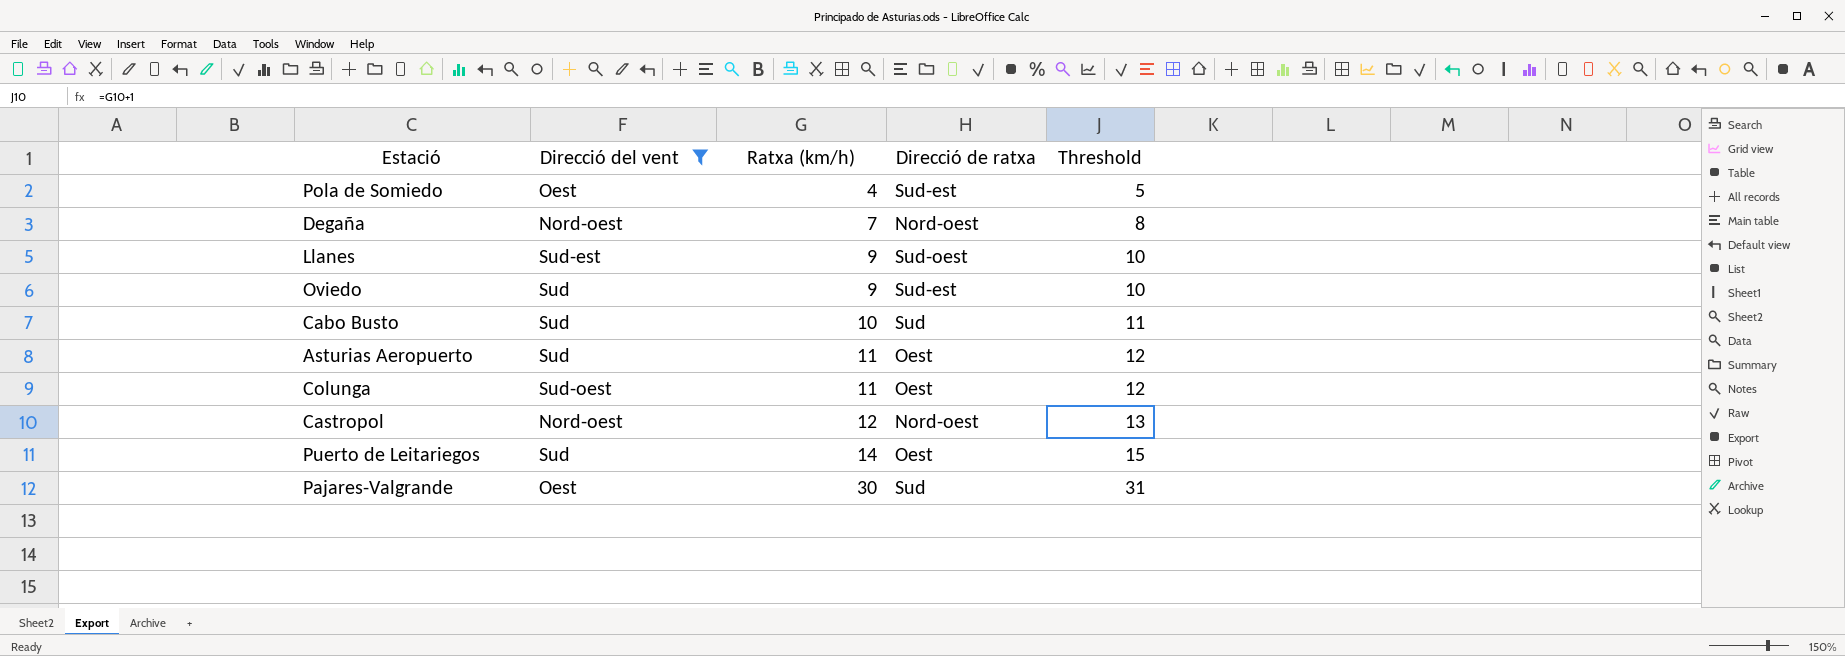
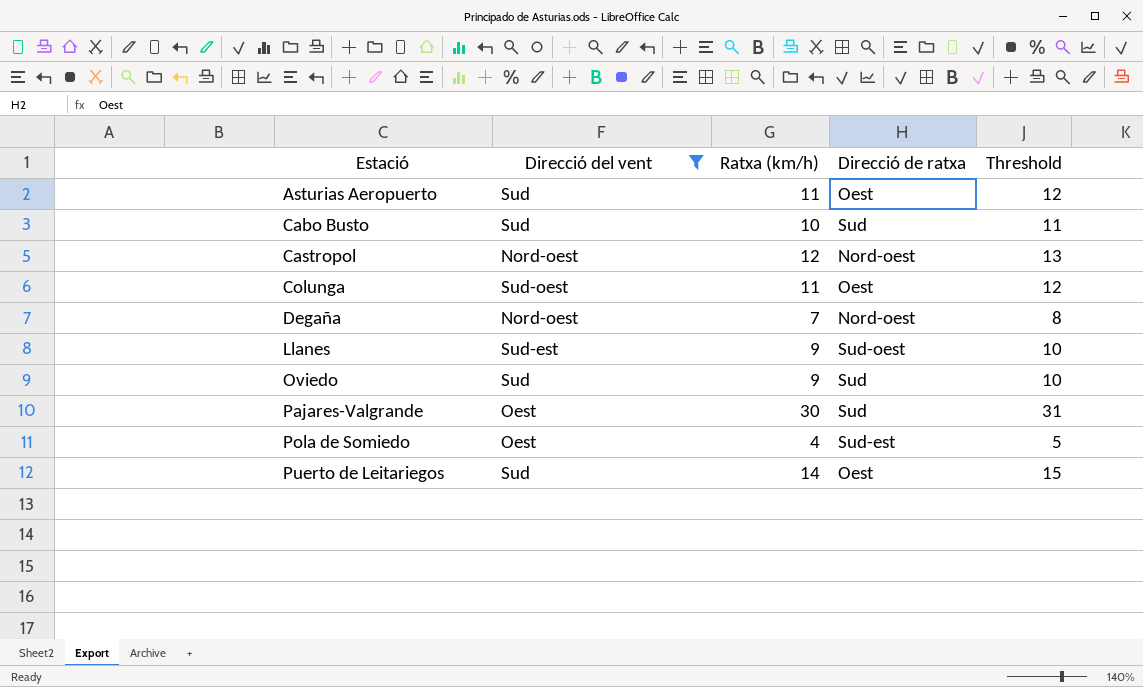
row order: Ratxa (km/h) ascending -> Estació ascending
Oviedo | Direcció de ratxa: Sud-est -> Sud

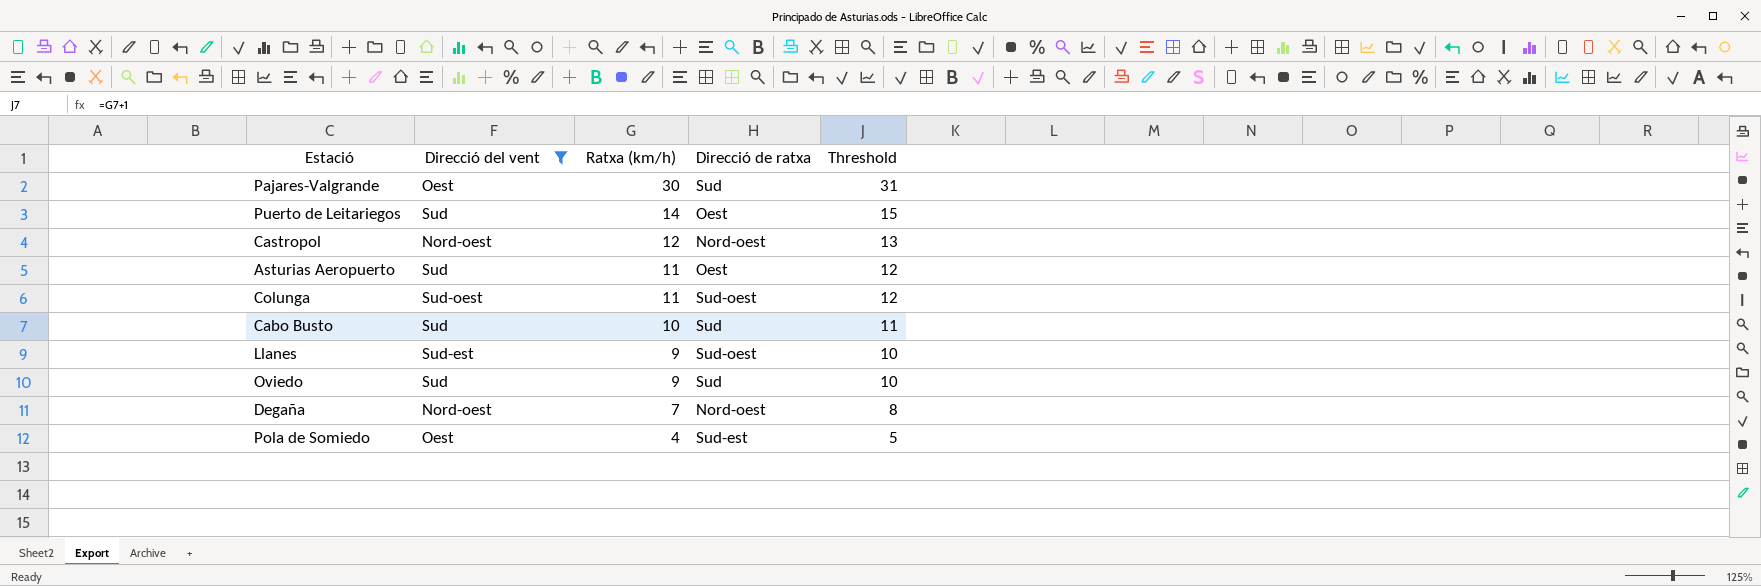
row order: Estació ascending -> Ratxa (km/h) descending
Colunga | Direcció de ratxa: Oest -> Sud-oest

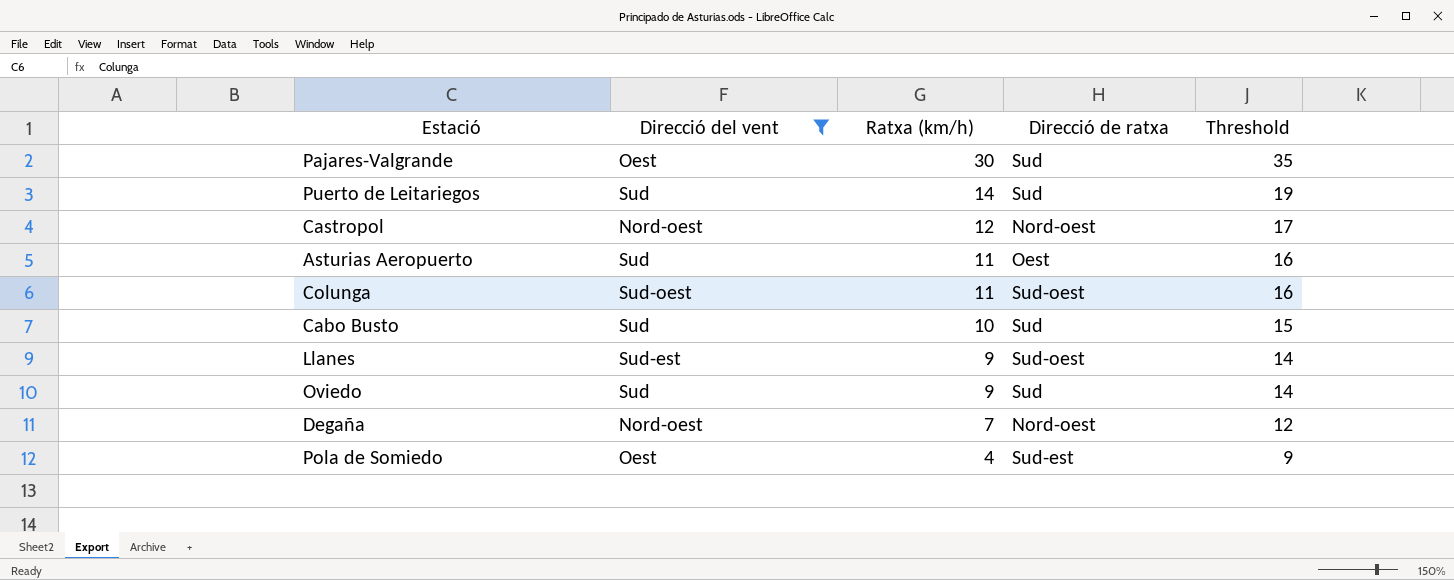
column Threshold | formula: [Ratxa (km/h)] + 1 -> [Ratxa (km/h)] + 5
Puerto de Leitariegos | Direcció de ratxa: Oest -> Sud

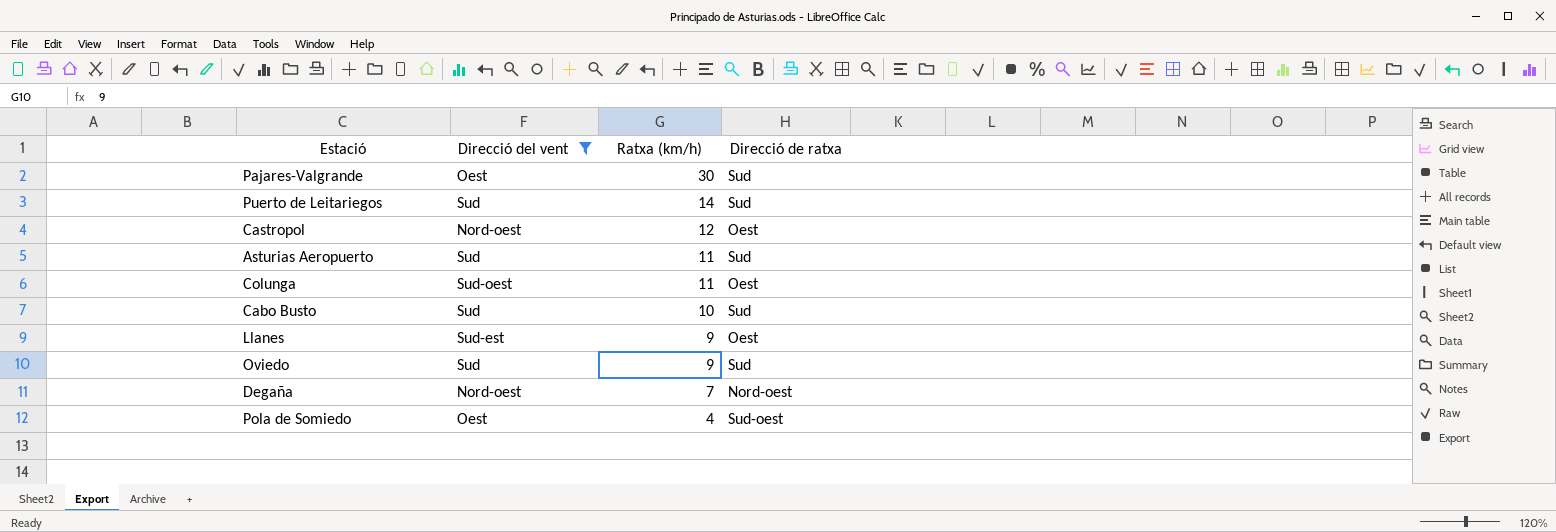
column Threshold | formula: [Ratxa (km/h)] + 5 -> none
Castropol | Direcció de ratxa: Nord-oest -> Oest
Asturias Aeropuerto | Direcció de ratxa: Oest -> Sud
Colunga | Direcció de ratxa: Sud-oest -> Oest
Llanes | Direcció de ratxa: Sud-oest -> Oest
Pola de Somiedo | Direcció de ratxa: Sud-est -> Sud-oest

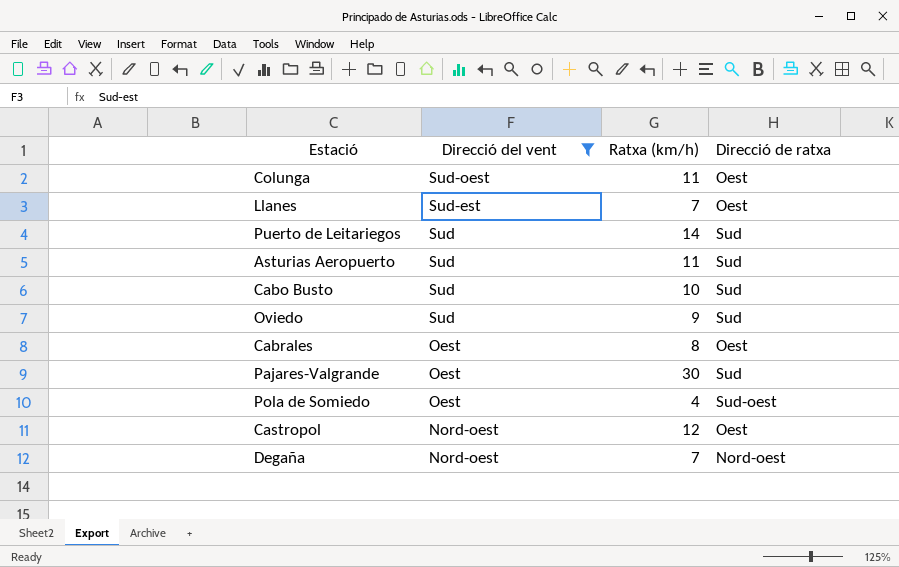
row order: Ratxa (km/h) descending -> Direcció del vent descending
Llanes | Ratxa (km/h): 9 -> 7
row Cabrales: none -> Oest | 8 | Oest

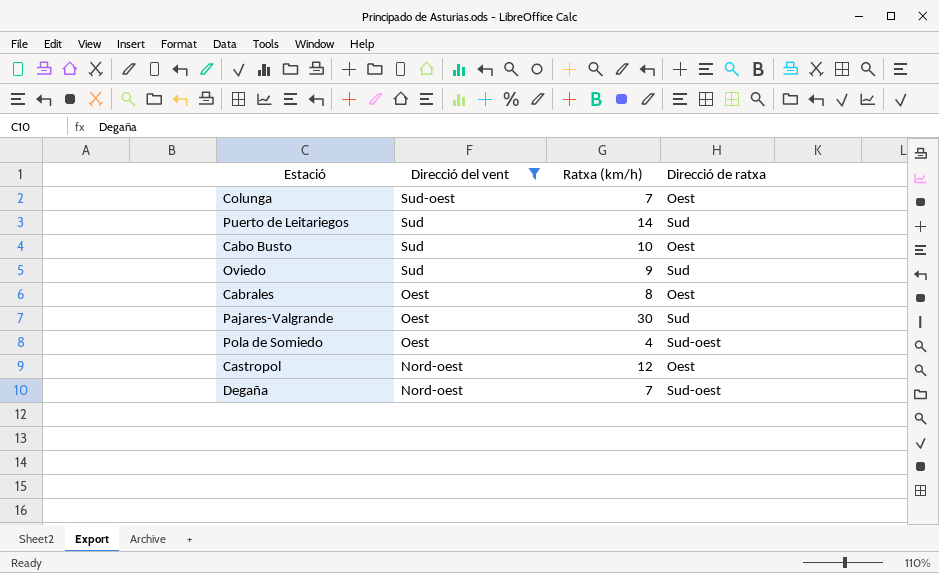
row Llanes: Sud-est | 7 | Oest -> none
row Asturias Aeropuerto: Sud | 11 | Sud -> none
Colunga | Ratxa (km/h): 11 -> 7
Cabo Busto | Direcció de ratxa: Sud -> Oest
Degaña | Direcció de ratxa: Nord-oest -> Sud-oest

